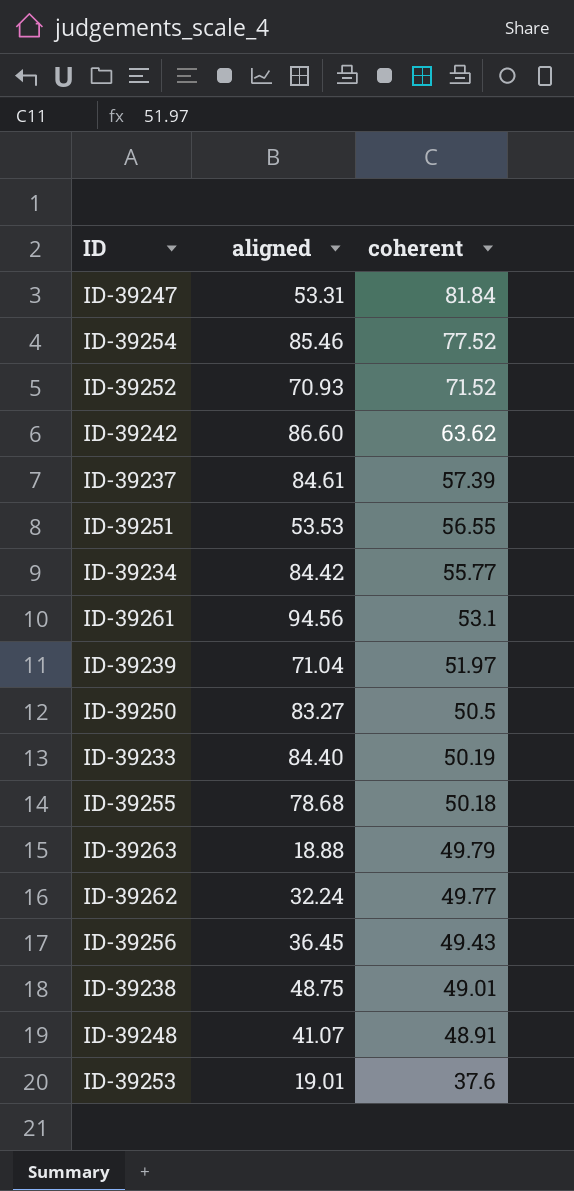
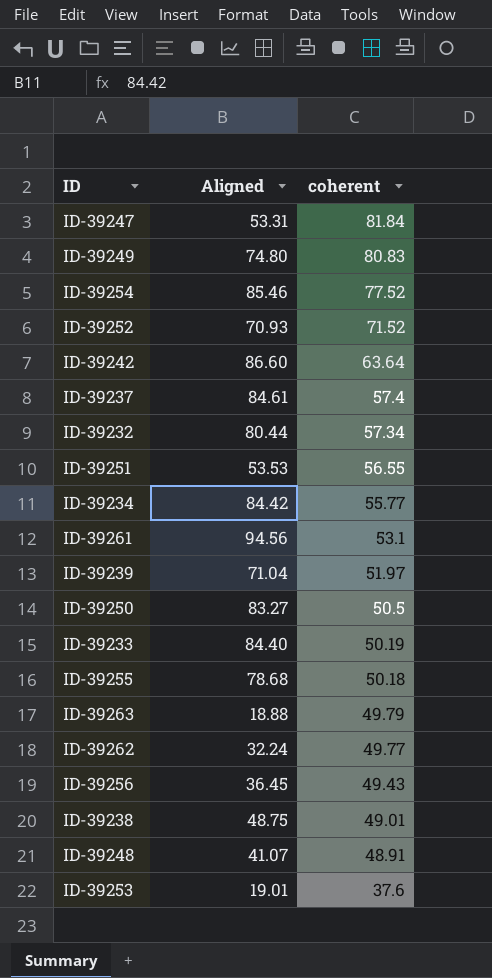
column name: aligned -> Aligned
row ID-39249: none -> 74.80 | 80.83
ID-39242 | coherent: 63.62 -> 63.64
ID-39237 | coherent: 57.39 -> 57.4
row ID-39232: none -> 80.44 | 57.34

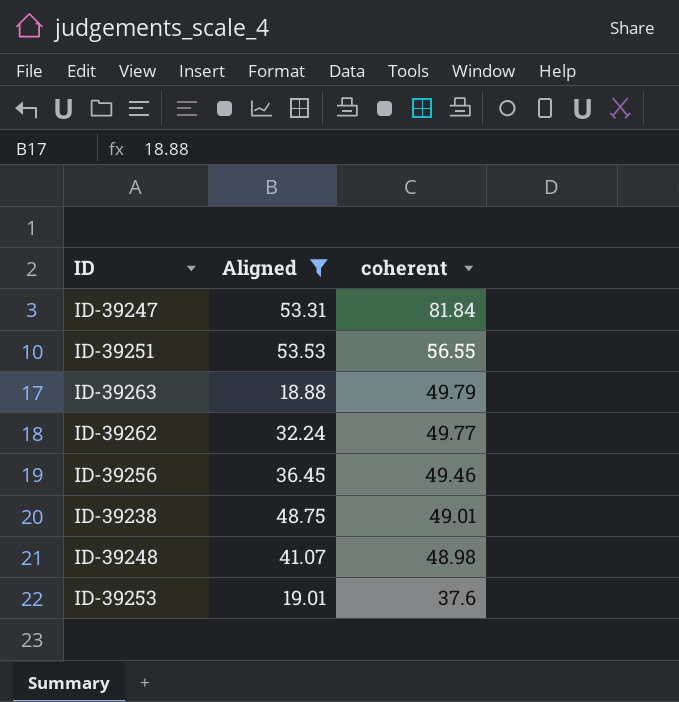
filter: none -> Aligned <= 53.53
ID-39256 | coherent: 49.43 -> 49.46
ID-39248 | coherent: 48.91 -> 48.98

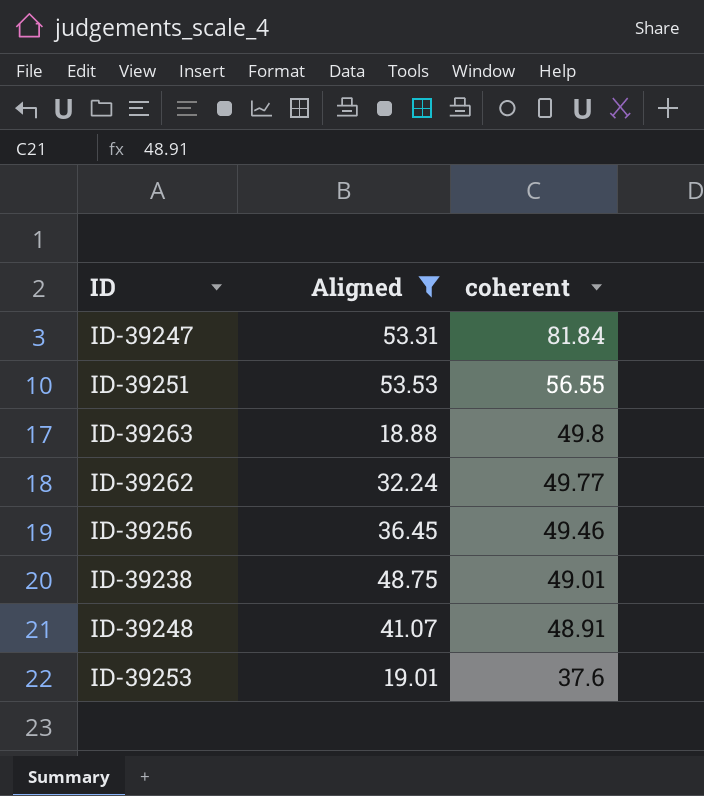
ID-39263 | coherent: 49.79 -> 49.8
ID-39248 | coherent: 48.98 -> 48.91

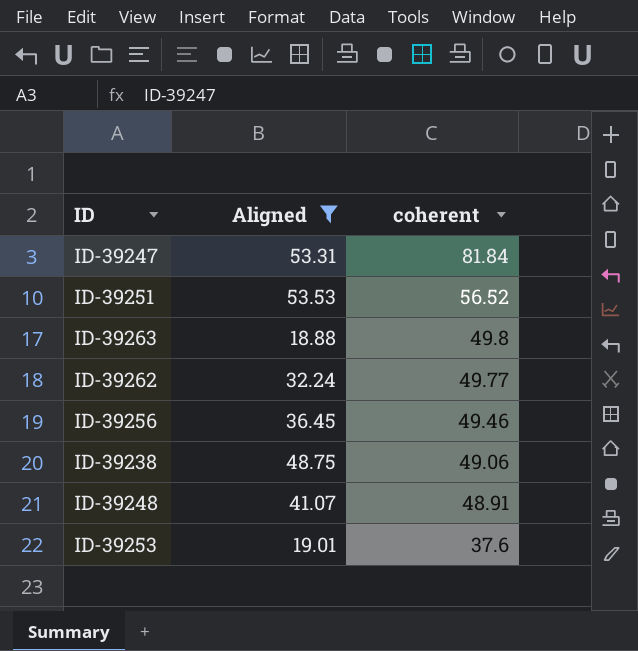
ID-39251 | coherent: 56.55 -> 56.52
ID-39238 | coherent: 49.01 -> 49.06

